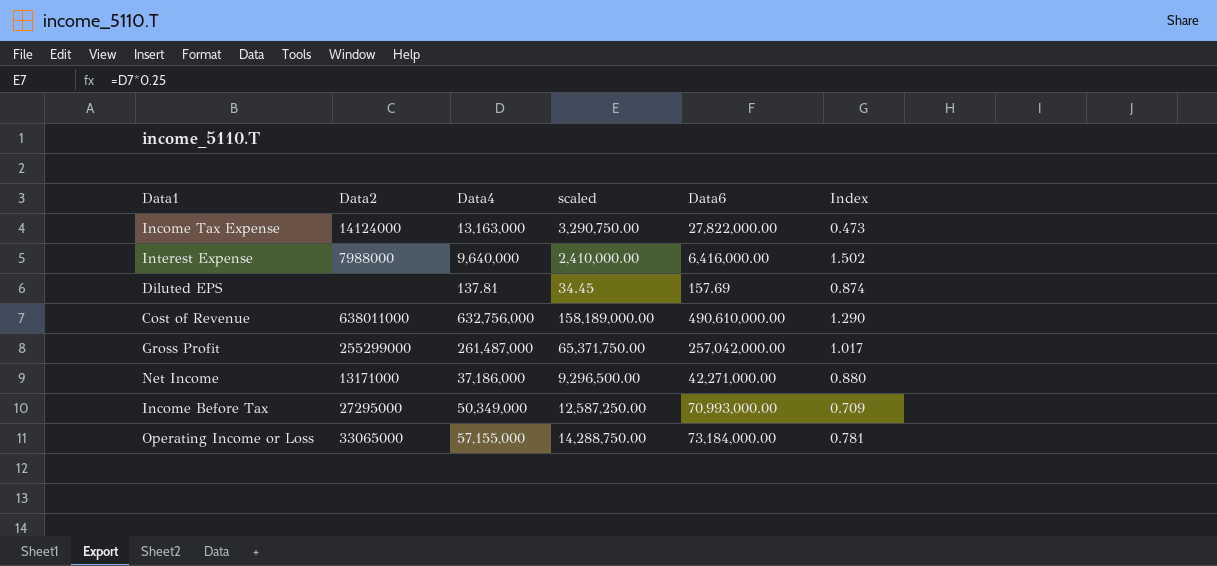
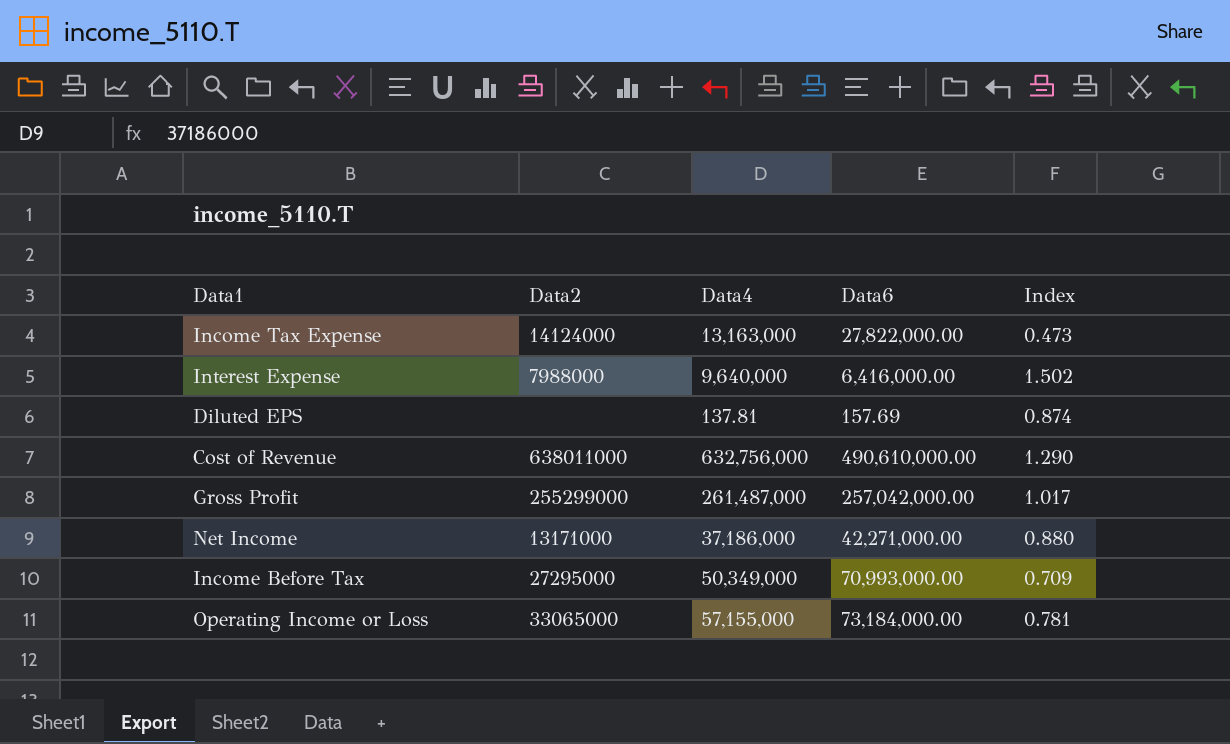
column scaled | formula: [Data4] * 0.25 -> none

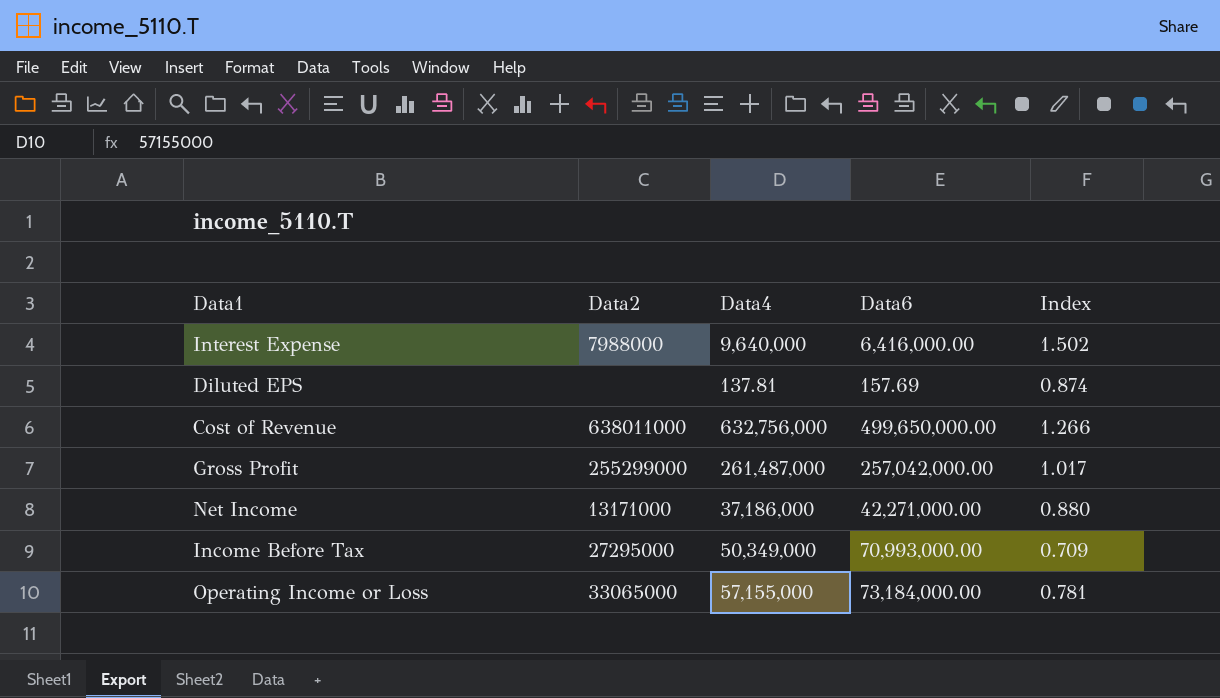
row Income Tax Expense: 14124000 | 13,163,000 | 27,822,000.00 | 0.473 -> none
Cost of Revenue | Data6: 490,610,000.00 -> 499,650,000.00
Cost of Revenue | Index: 1.290 -> 1.266

